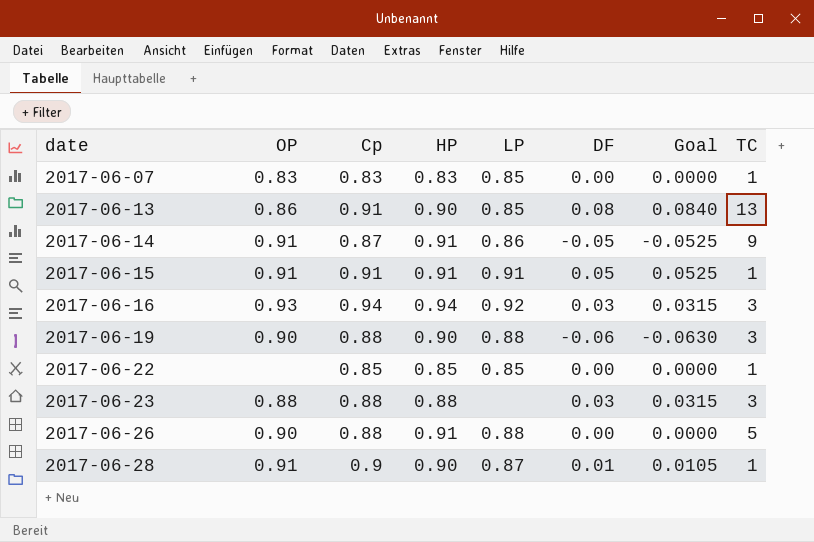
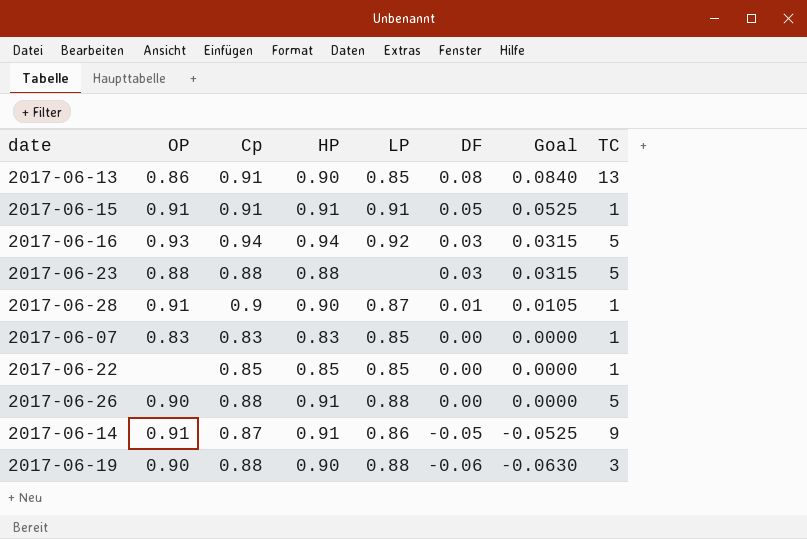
row order: date ascending -> DF descending
2017-06-16 | TC: 3 -> 5
2017-06-23 | TC: 3 -> 5

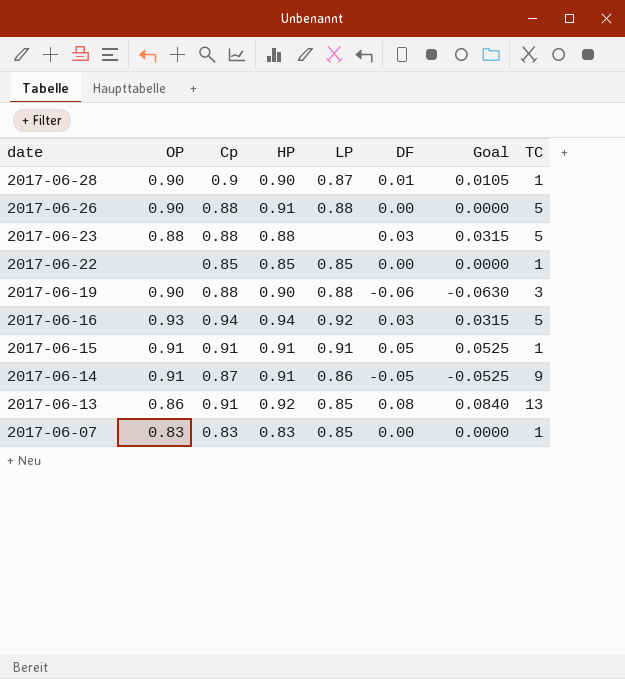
row order: DF descending -> date descending
2017-06-28 | OP: 0.91 -> 0.90
2017-06-13 | HP: 0.90 -> 0.92

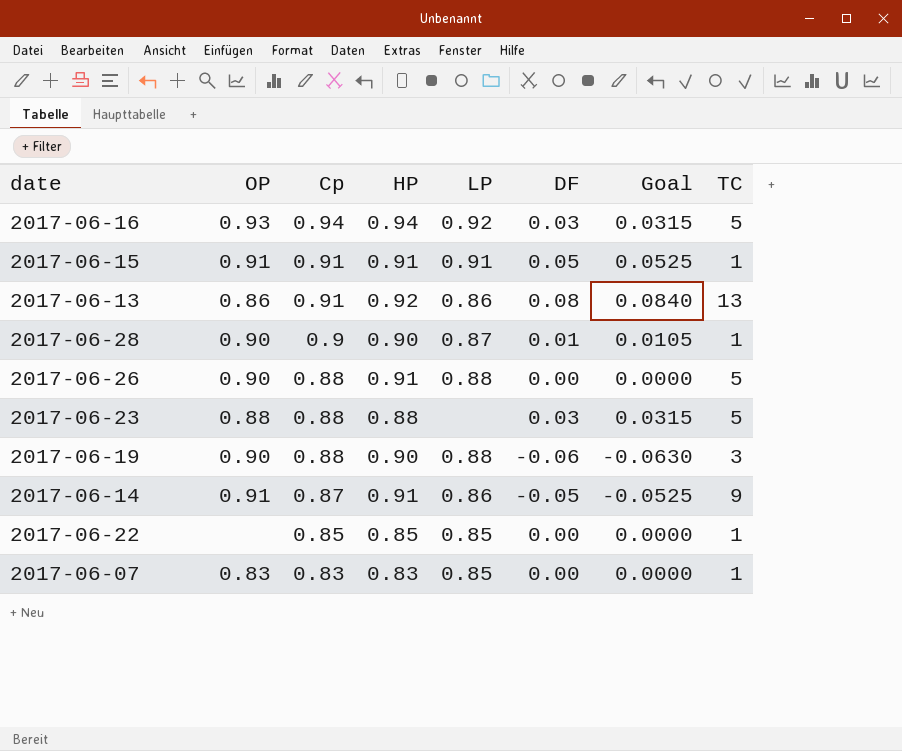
row order: date descending -> Cp descending
2017-06-13 | LP: 0.85 -> 0.86

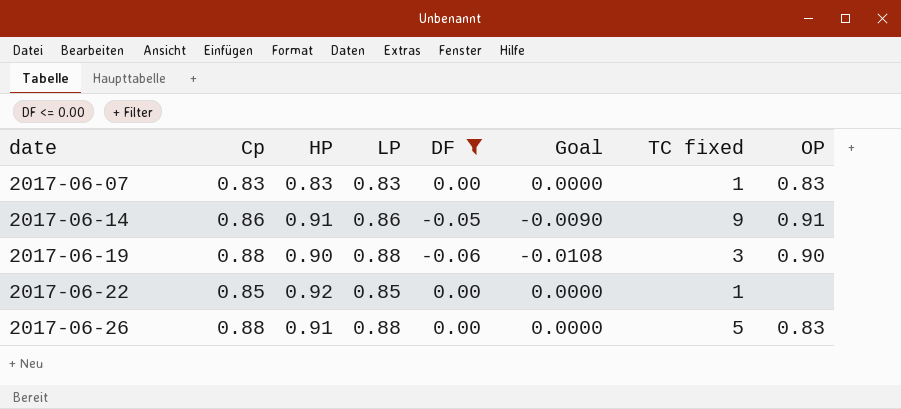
filter: none -> DF <= 0.00
row order: Cp descending -> date ascending
column Goal | formula: [DF] * 1.05 -> [DF] * 0.18
column name: TC -> TC fixed
column OP | position: 2 -> 8
2017-06-07 | LP: 0.85 -> 0.83
2017-06-14 | Cp: 0.87 -> 0.86
2017-06-22 | HP: 0.85 -> 0.92
2017-06-26 | OP: 0.90 -> 0.83

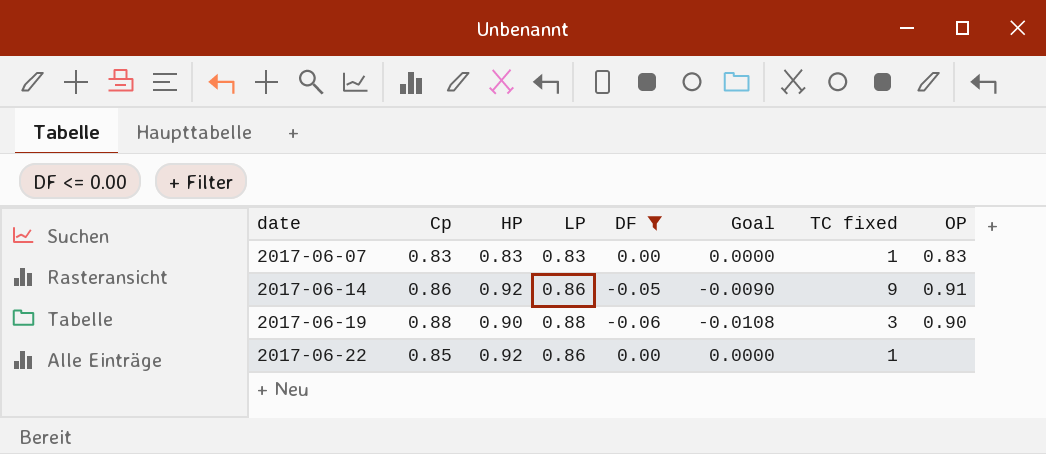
row 2017-06-26: 0.88 | 0.91 | 0.88 | 0.00 | 0.0000 | 5 | 0.83 -> none
2017-06-14 | HP: 0.91 -> 0.92
2017-06-22 | LP: 0.85 -> 0.86

